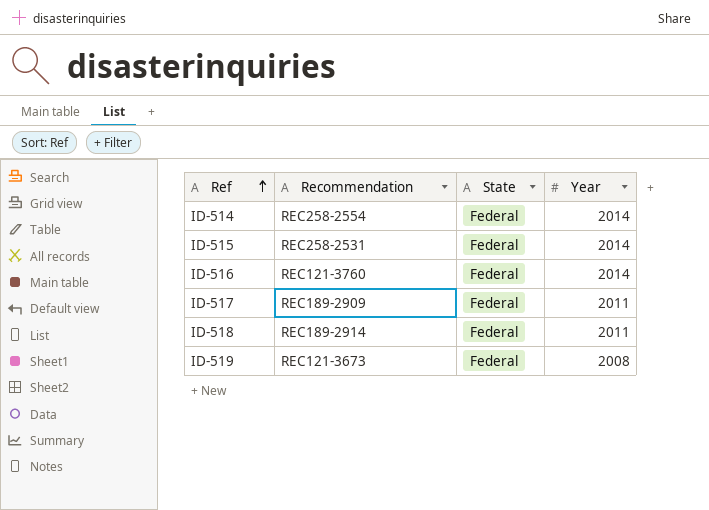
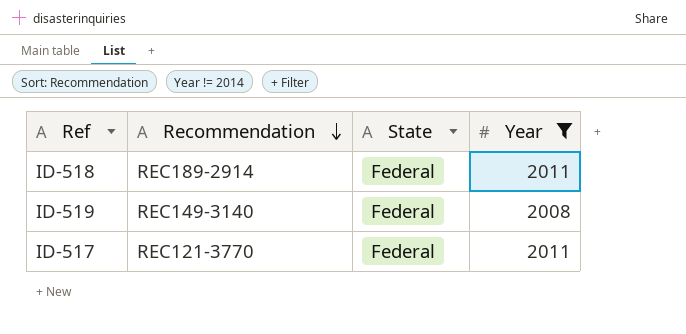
filter: none -> Year != 2014
row order: Ref ascending -> Recommendation descending
ID-519 | Recommendation: REC121-3673 -> REC149-3140
ID-517 | Recommendation: REC189-2909 -> REC121-3770

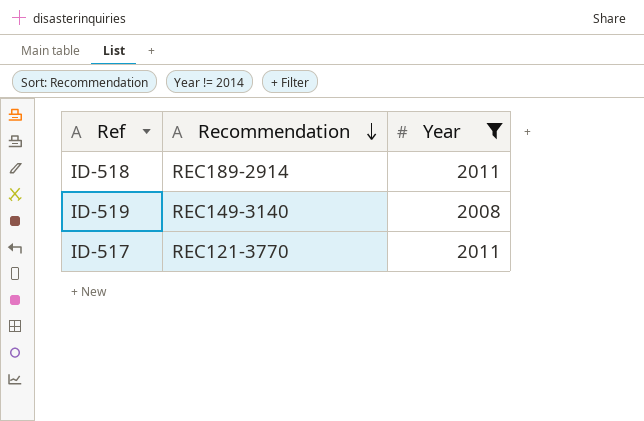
column State | position: 3 -> none

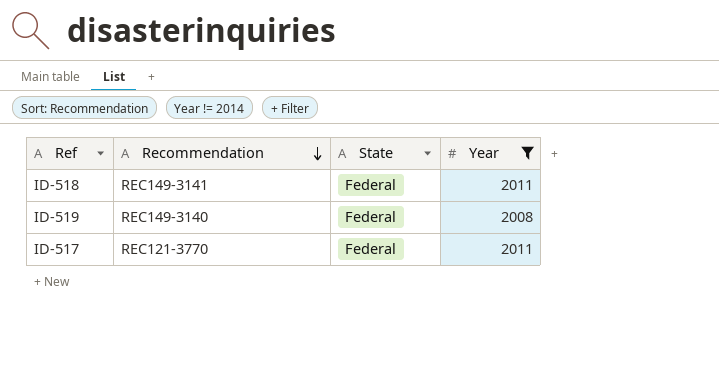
column State | position: none -> 3
ID-518 | Recommendation: REC189-2914 -> REC149-3141

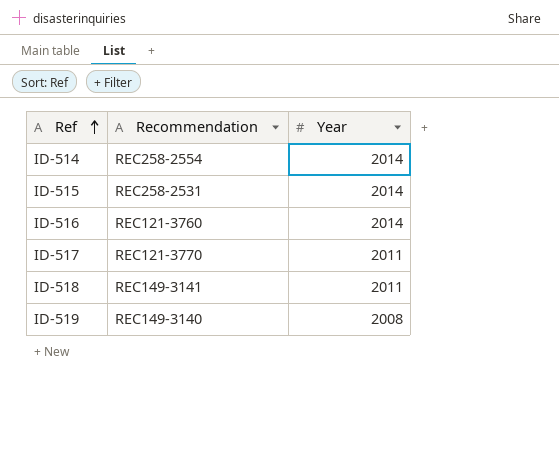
filter: Year != 2014 -> none
row order: Recommendation descending -> Ref ascending
column State | position: 3 -> none

